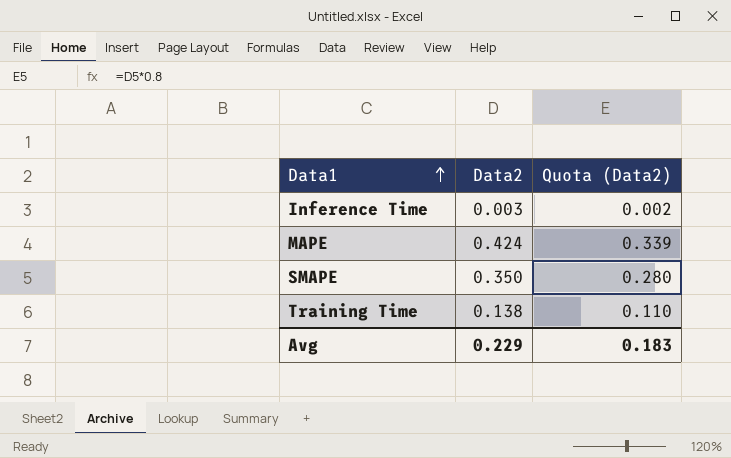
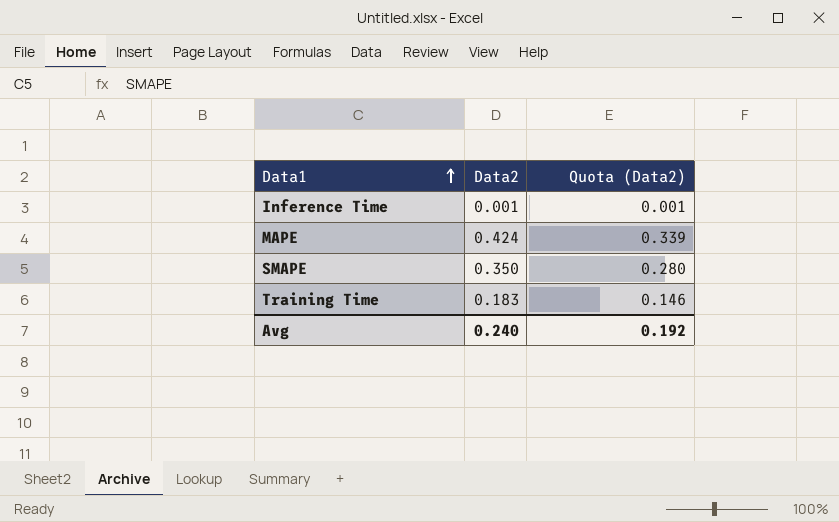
Inference Time | Data2: 0.003 -> 0.001
Inference Time | Quota (Data2): 0.002 -> 0.001
Training Time | Data2: 0.138 -> 0.183
Training Time | Quota (Data2): 0.110 -> 0.146
Avg | Data2: 0.229 -> 0.240
Avg | Quota (Data2): 0.183 -> 0.192

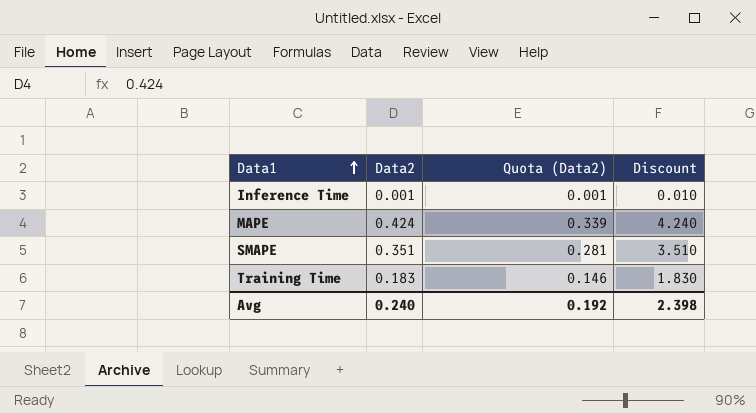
column Discount | formula: none -> [Data2] * 10
SMAPE | Data2: 0.350 -> 0.351
SMAPE | Quota (Data2): 0.280 -> 0.281

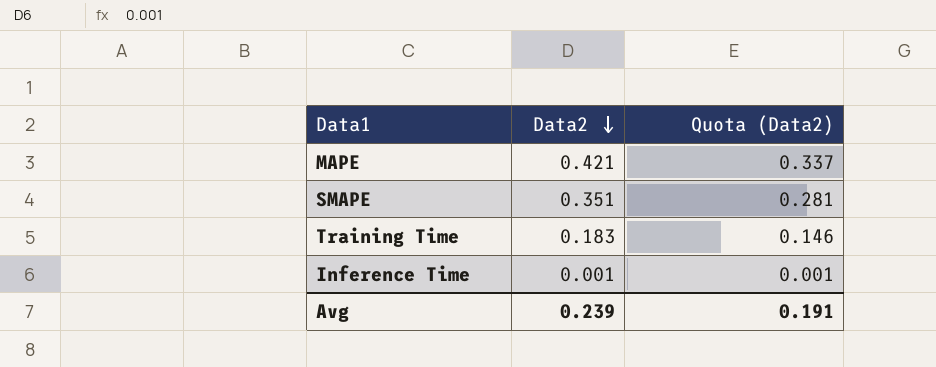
row order: Data1 ascending -> Data2 descending
column Discount | formula: [Data2] * 10 -> none
MAPE | Data2: 0.424 -> 0.421
MAPE | Quota (Data2): 0.339 -> 0.337
Avg | Data2: 0.240 -> 0.239
Avg | Quota (Data2): 0.192 -> 0.191

